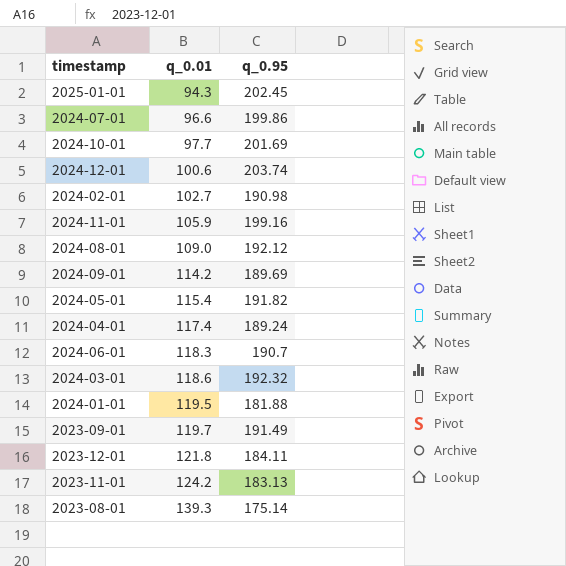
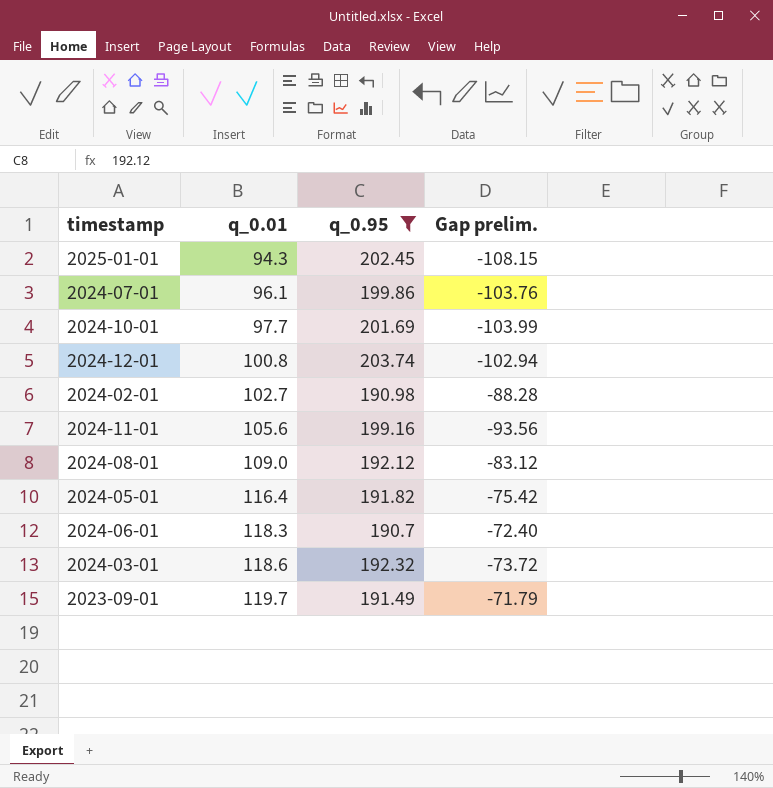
filter: none -> q_0.95 >= 190.7
column Gap prelim. | formula: none -> [q_0.01] - [q_0.95]
2024-07-01 | q_0.01: 96.6 -> 96.1
2024-12-01 | q_0.01: 100.6 -> 100.8
2024-11-01 | q_0.01: 105.9 -> 105.6
2024-05-01 | q_0.01: 115.4 -> 116.4

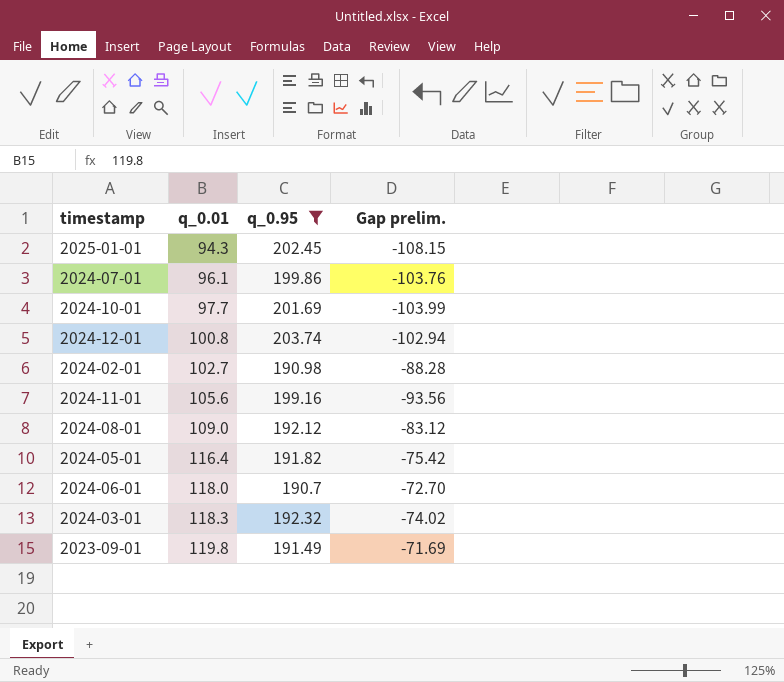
2024-06-01 | q_0.01: 118.3 -> 118.0
2024-06-01 | Gap prelim.: -72.40 -> -72.70
2024-03-01 | q_0.01: 118.6 -> 118.3
2024-03-01 | Gap prelim.: -73.72 -> -74.02
2023-09-01 | q_0.01: 119.7 -> 119.8
2023-09-01 | Gap prelim.: -71.79 -> -71.69

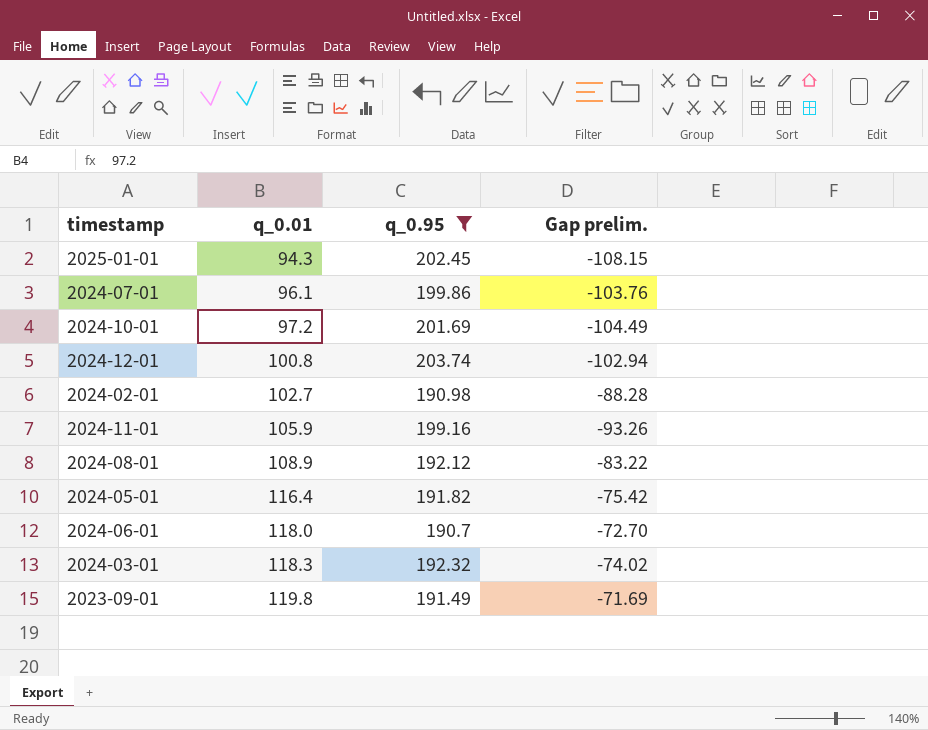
2024-10-01 | q_0.01: 97.7 -> 97.2
2024-10-01 | Gap prelim.: -103.99 -> -104.49
2024-11-01 | q_0.01: 105.6 -> 105.9
2024-11-01 | Gap prelim.: -93.56 -> -93.26
2024-08-01 | q_0.01: 109.0 -> 108.9
2024-08-01 | Gap prelim.: -83.12 -> -83.22

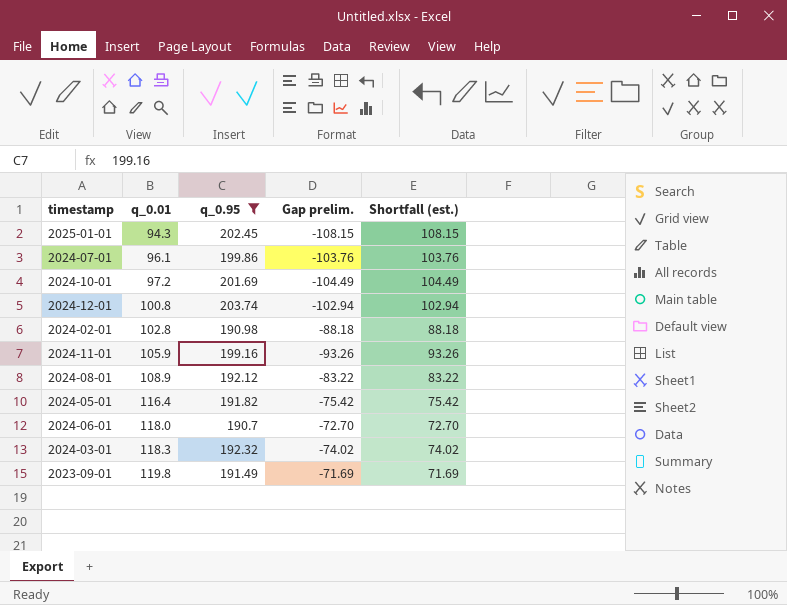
column Shortfall (est.) | formula: none -> [q_0.95] - [q_0.01]
2024-02-01 | q_0.01: 102.7 -> 102.8
2024-02-01 | Gap prelim.: -88.28 -> -88.18

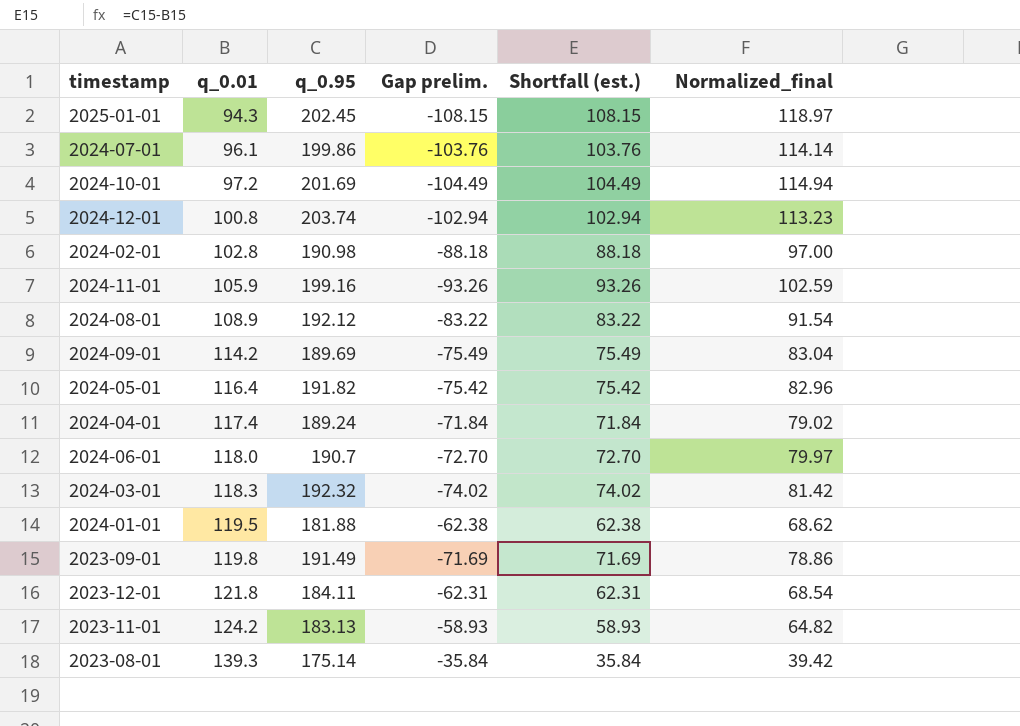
filter: q_0.95 >= 190.7 -> none
column Normalized_final | formula: none -> [Shortfall (est.)] * 1.1

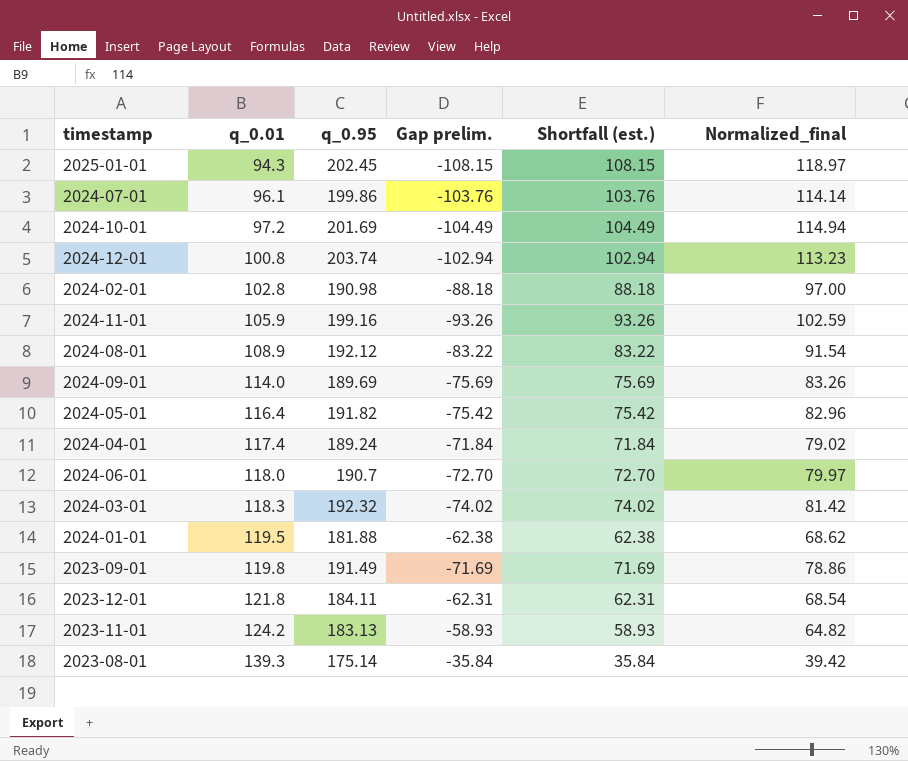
2024-09-01 | q_0.01: 114.2 -> 114.0
2024-09-01 | Gap prelim.: -75.49 -> -75.69
2024-09-01 | Shortfall (est.): 75.49 -> 75.69
2024-09-01 | Normalized_final: 83.04 -> 83.26

